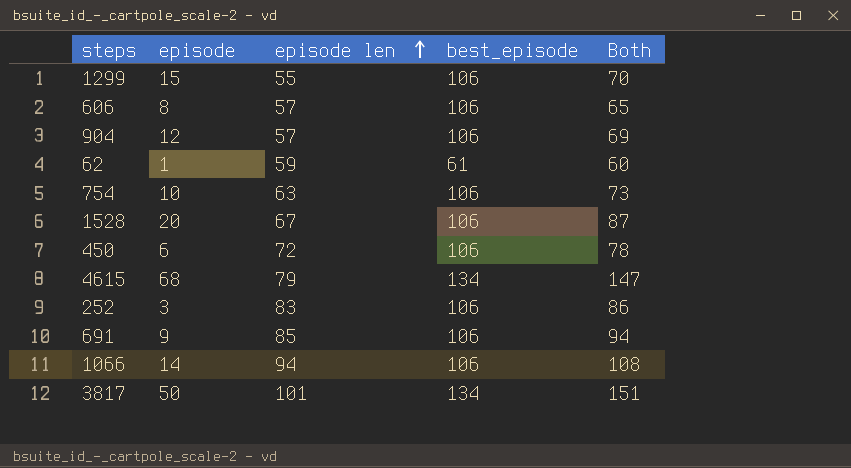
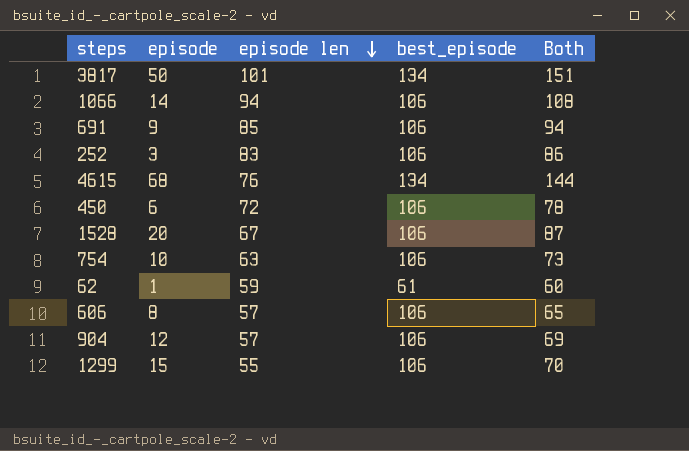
row order: episode len ascending -> episode len descending
4615 | episode len: 79 -> 76
4615 | Both: 147 -> 144

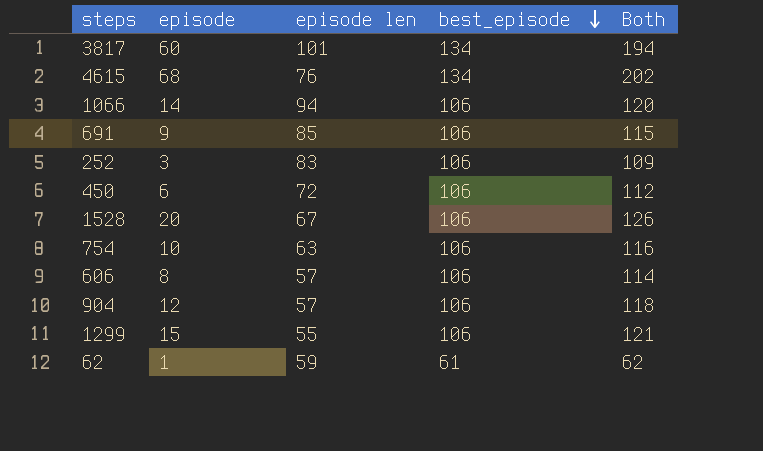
row order: episode len descending -> best_episode descending
column Both | formula: [episode] + [episode len] -> [episode] + [best_episode]
3817 | episode: 50 -> 60

